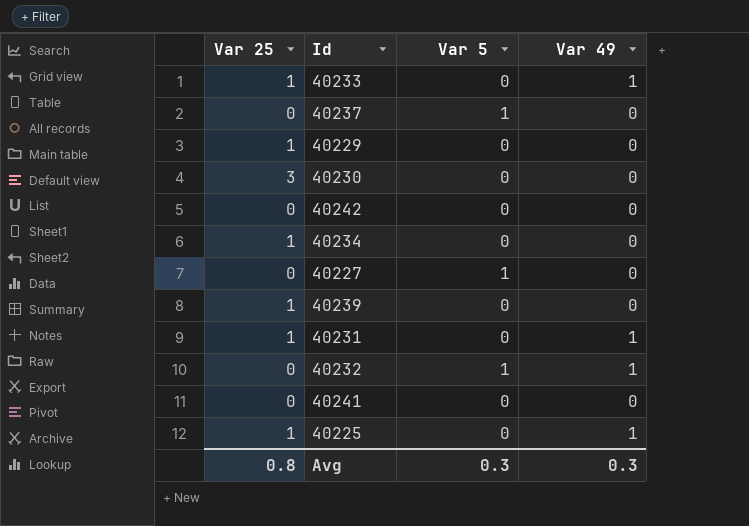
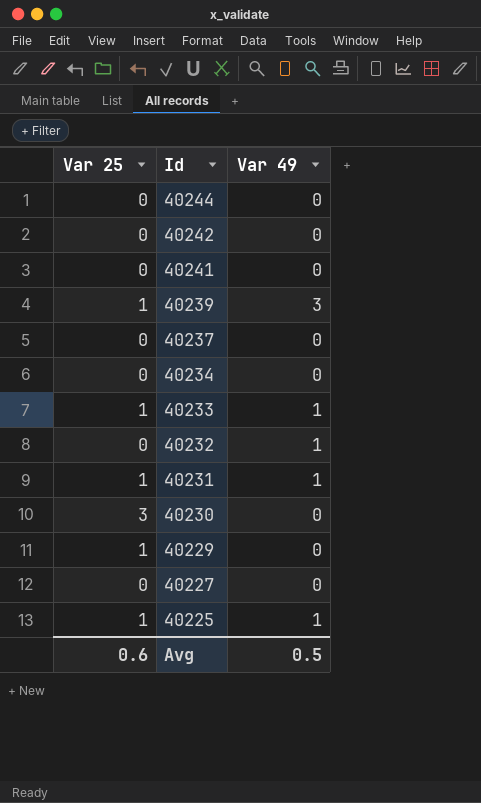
row order: none -> Id descending
column Var 5 | position: 3 -> none
row 40244: none -> 0 | 0
40239 | Var 49: 0 -> 3
40234 | Var 25: 1 -> 0
Avg | Var 25: 0.8 -> 0.6
Avg | Var 49: 0.3 -> 0.5

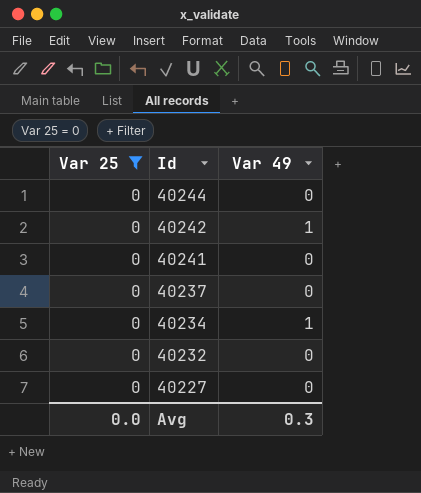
filter: none -> Var 25 = 0
40242 | Var 49: 0 -> 1
40234 | Var 49: 0 -> 1
40232 | Var 49: 1 -> 0
Avg | Var 25: 0.6 -> 0.0
Avg | Var 49: 0.5 -> 0.3

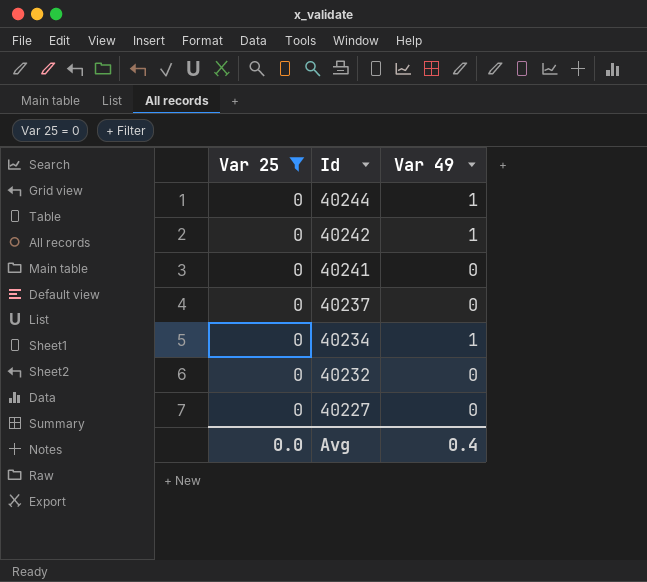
40244 | Var 49: 0 -> 1
Avg | Var 49: 0.3 -> 0.4

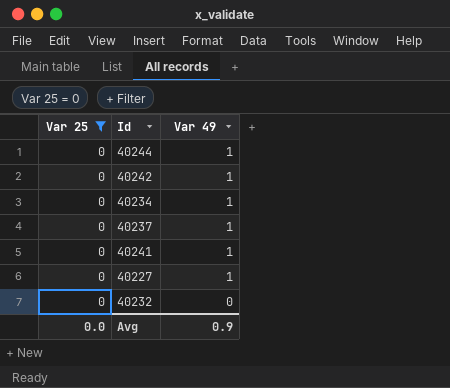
row order: Id descending -> Var 49 descending
40237 | Var 49: 0 -> 1
40241 | Var 49: 0 -> 1
40227 | Var 49: 0 -> 1
Avg | Var 49: 0.4 -> 0.9

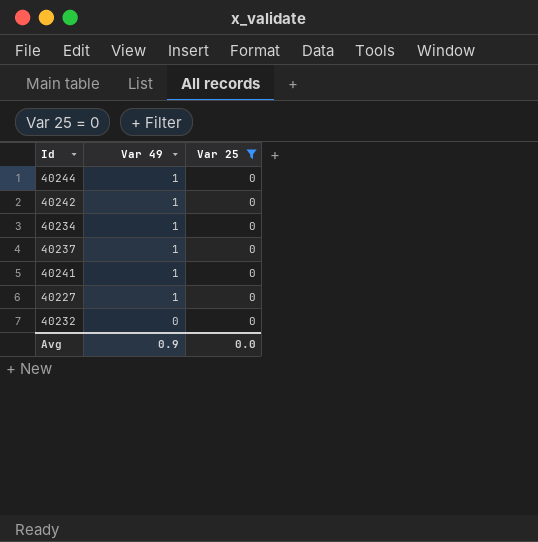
column Var 25 | position: 1 -> 3

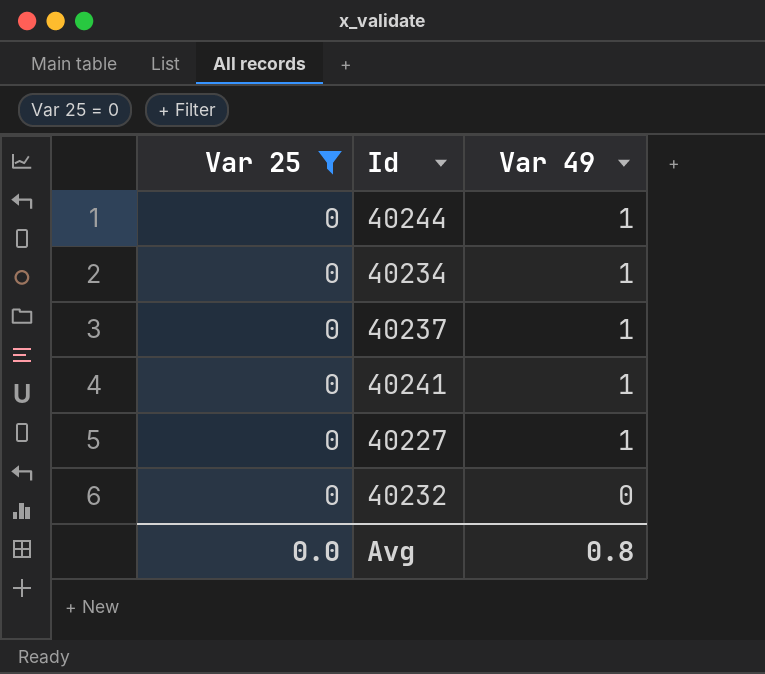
column Var 25 | position: 3 -> 1
row 40242: 1 | 0 -> none
Avg | Var 49: 0.9 -> 0.8

